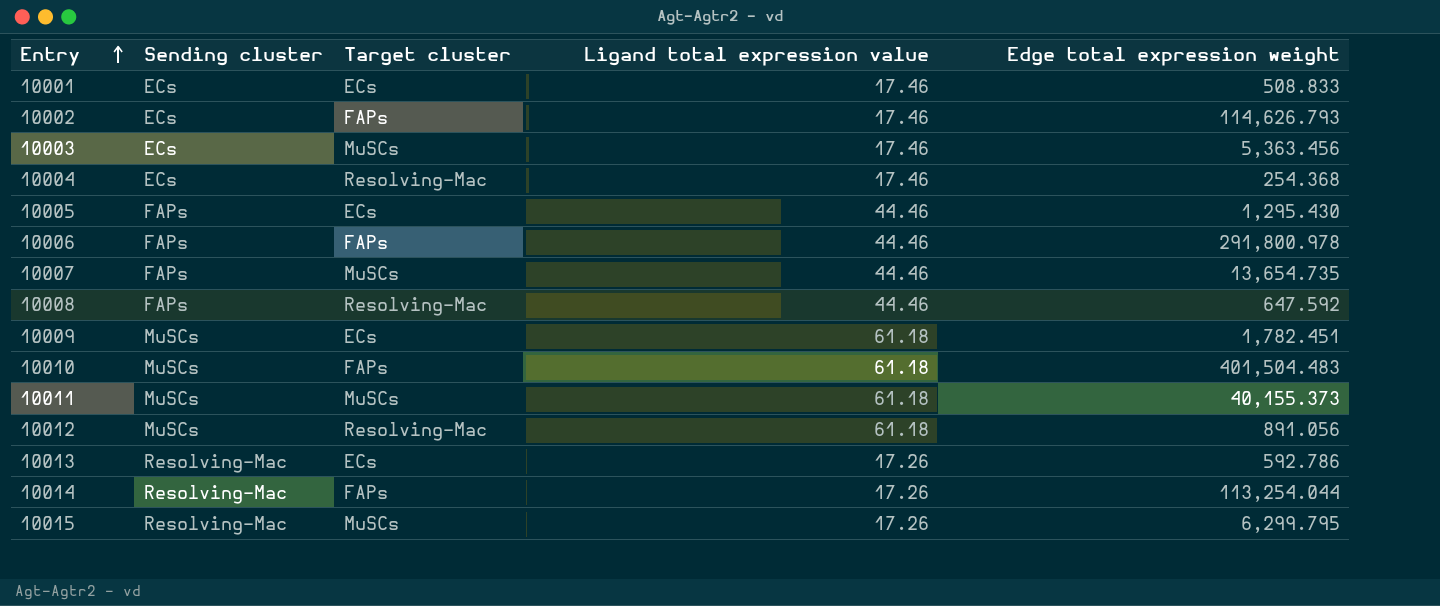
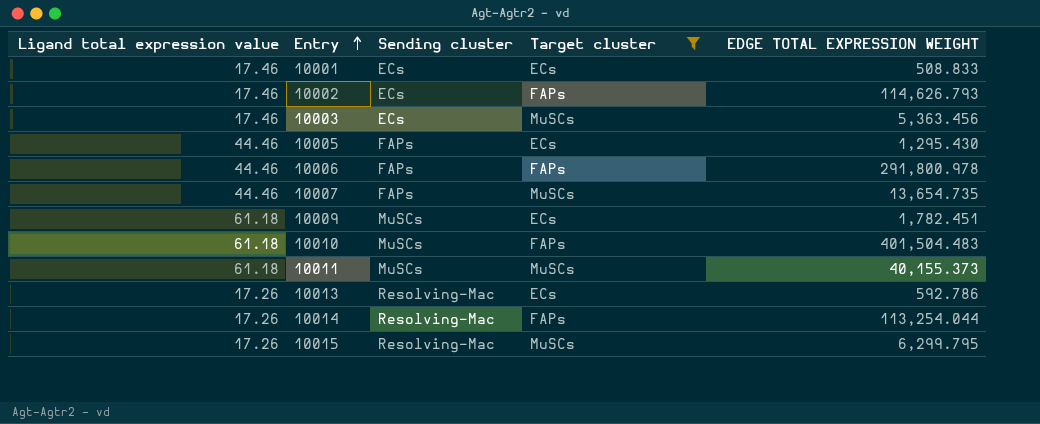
filter: none -> Target cluster != Resolving-Mac
column Ligand total expression value | position: 4 -> 1
column name: Edge total expression weight -> EDGE TOTAL EXPRESSION WEIGHT

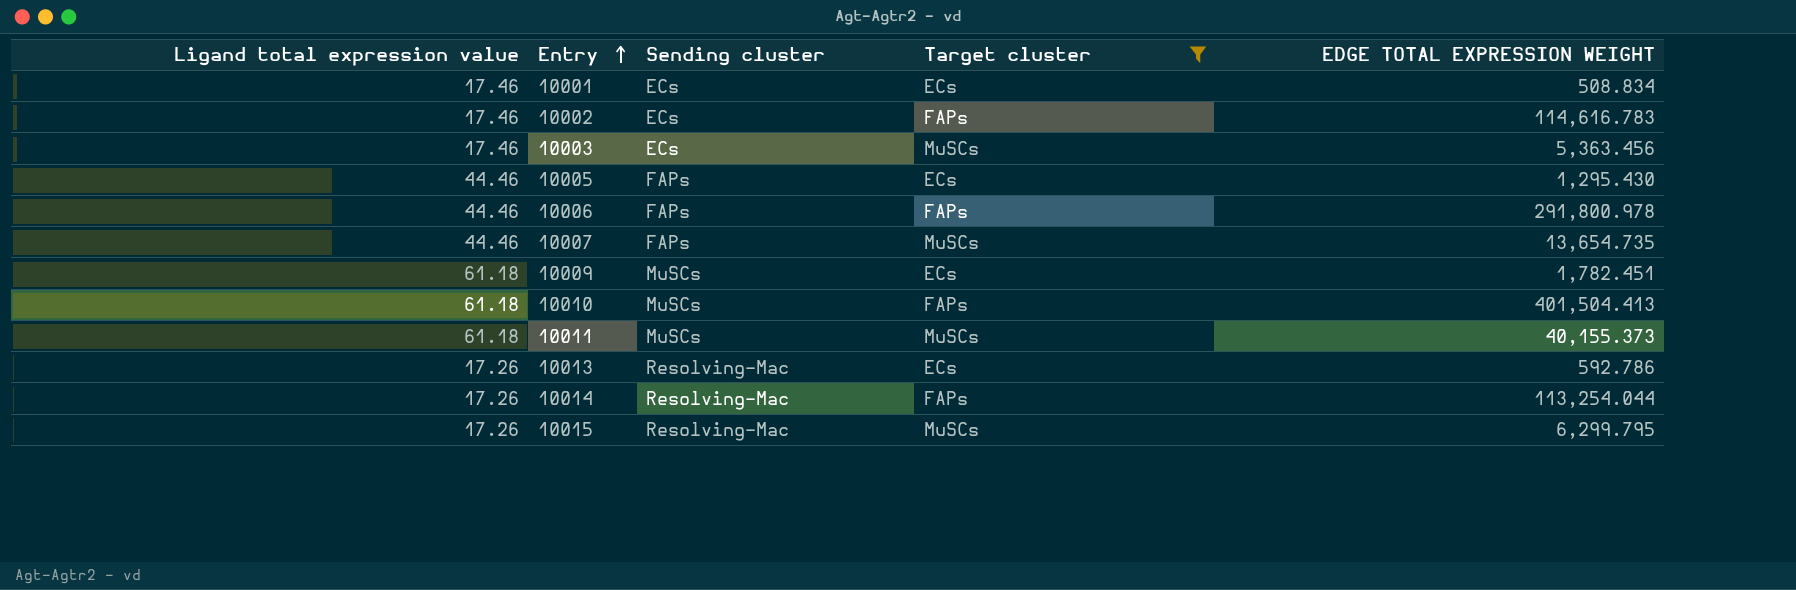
10001 | EDGE TOTAL EXPRESSION WEIGHT: 508.833 -> 508.834
10002 | EDGE TOTAL EXPRESSION WEIGHT: 114,626.793 -> 114,616.783
10010 | EDGE TOTAL EXPRESSION WEIGHT: 401,504.483 -> 401,504.413

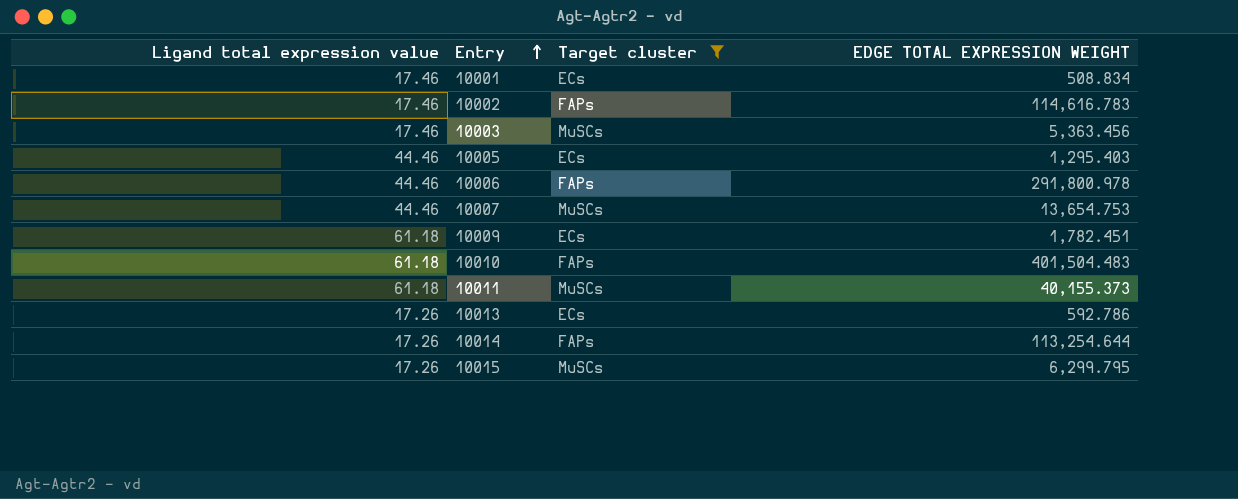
column Sending cluster | position: 3 -> none
10005 | EDGE TOTAL EXPRESSION WEIGHT: 1,295.430 -> 1,295.403
10007 | EDGE TOTAL EXPRESSION WEIGHT: 13,654.735 -> 13,654.753
10010 | EDGE TOTAL EXPRESSION WEIGHT: 401,504.413 -> 401,504.483
10014 | EDGE TOTAL EXPRESSION WEIGHT: 113,254.044 -> 113,254.644

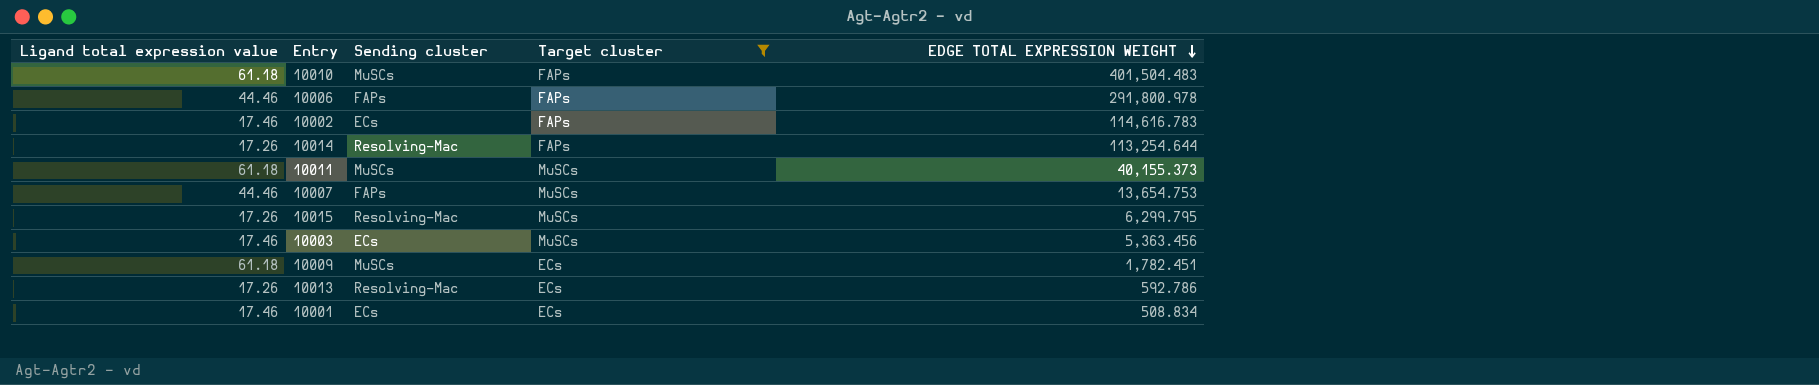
row order: Entry ascending -> EDGE TOTAL EXPRESSION WEIGHT descending
column Sending cluster | position: none -> 3
row 10005: 44.46 | ECs | 1,295.403 -> none

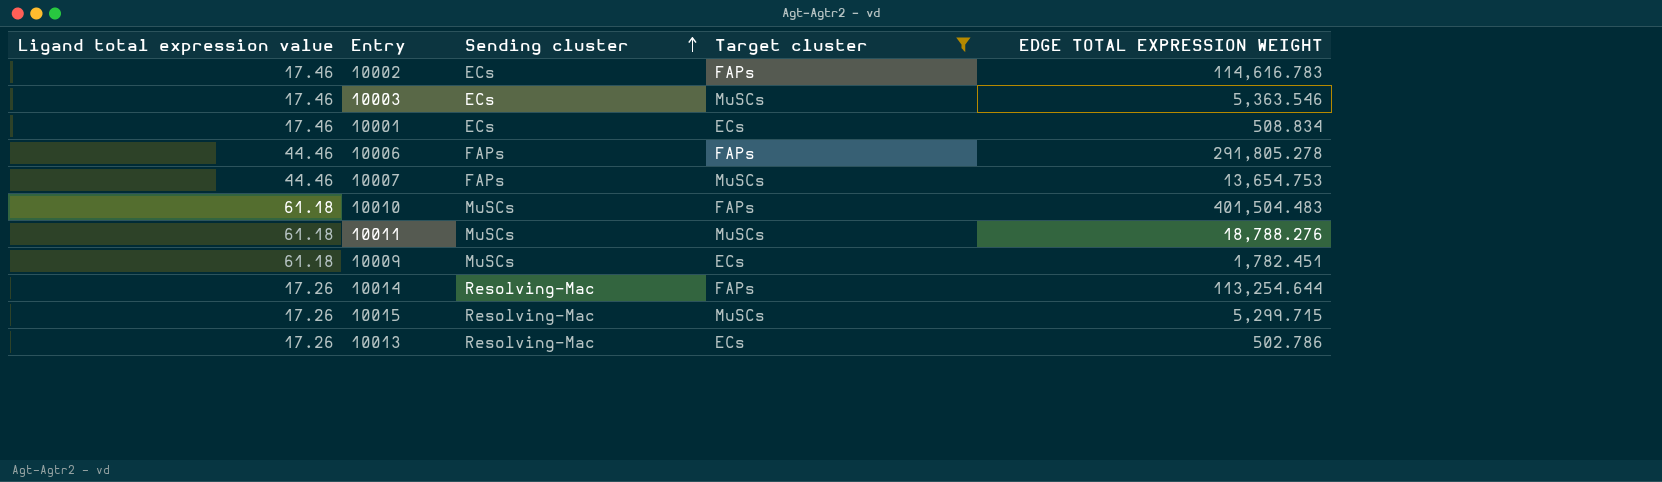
row order: EDGE TOTAL EXPRESSION WEIGHT descending -> Sending cluster ascending
10003 | EDGE TOTAL EXPRESSION WEIGHT: 5,363.456 -> 5,363.546
10006 | EDGE TOTAL EXPRESSION WEIGHT: 291,800.978 -> 291,805.278
10011 | EDGE TOTAL EXPRESSION WEIGHT: 40,155.373 -> 18,788.276
10015 | EDGE TOTAL EXPRESSION WEIGHT: 6,299.795 -> 5,299.715
10013 | EDGE TOTAL EXPRESSION WEIGHT: 592.786 -> 502.786

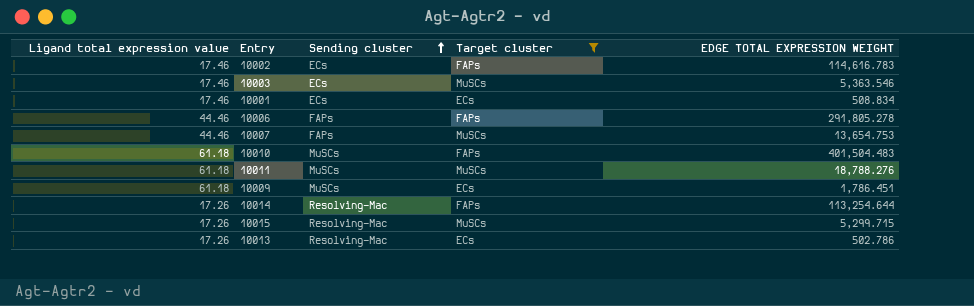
10009 | EDGE TOTAL EXPRESSION WEIGHT: 1,782.451 -> 1,786.451

